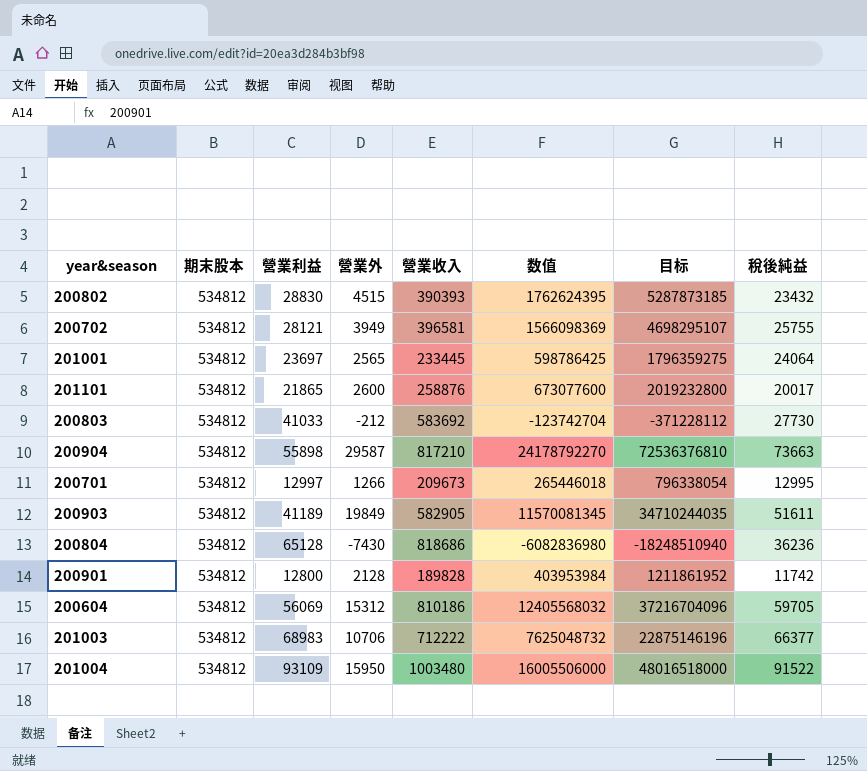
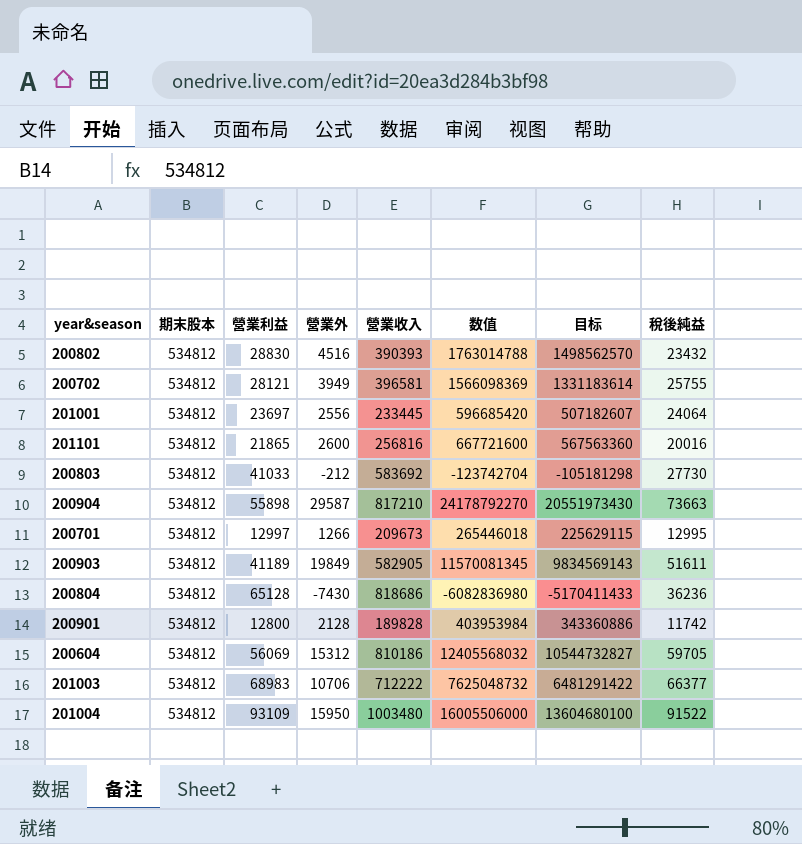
column 目标 | formula: [数值] * 3 -> [数值] * 0.85
200802 | 營業外: 4515 -> 4516
200802 | 数值: 1762624395 -> 1763014788
201001 | 營業外: 2565 -> 2556
201001 | 数值: 598786425 -> 596685420
201101 | 營業收入: 258876 -> 256816
201101 | 数值: 673077600 -> 667721600
201101 | 稅後純益: 20017 -> 20016

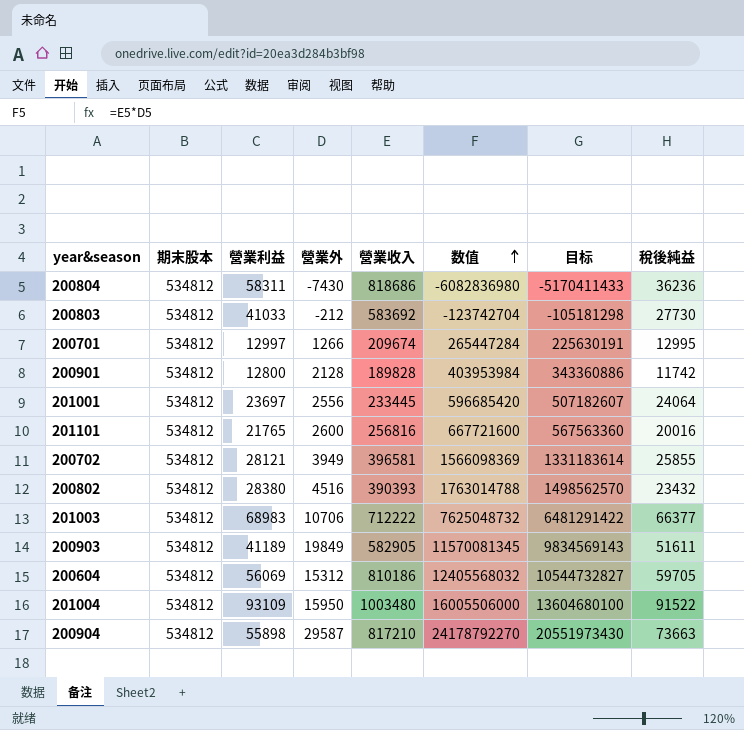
row order: none -> 数值 ascending
200804 | 營業利益: 65128 -> 58311
200701 | 營業收入: 209673 -> 209674
200701 | 数值: 265446018 -> 265447284
200701 | 目标: 225629115 -> 225630191
201101 | 營業利益: 21865 -> 21765
200702 | 稅後純益: 25755 -> 25855
200802 | 營業利益: 28830 -> 28380

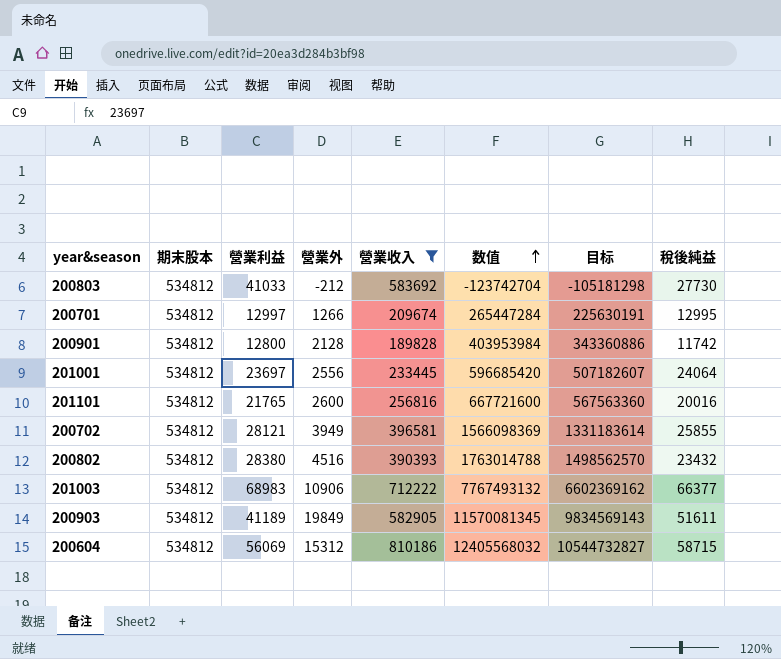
filter: none -> 營業收入 <= 810186
201003 | 營業外: 10706 -> 10906
201003 | 数值: 7625048732 -> 7767493132
201003 | 目标: 6481291422 -> 6602369162
200604 | 稅後純益: 59705 -> 58715

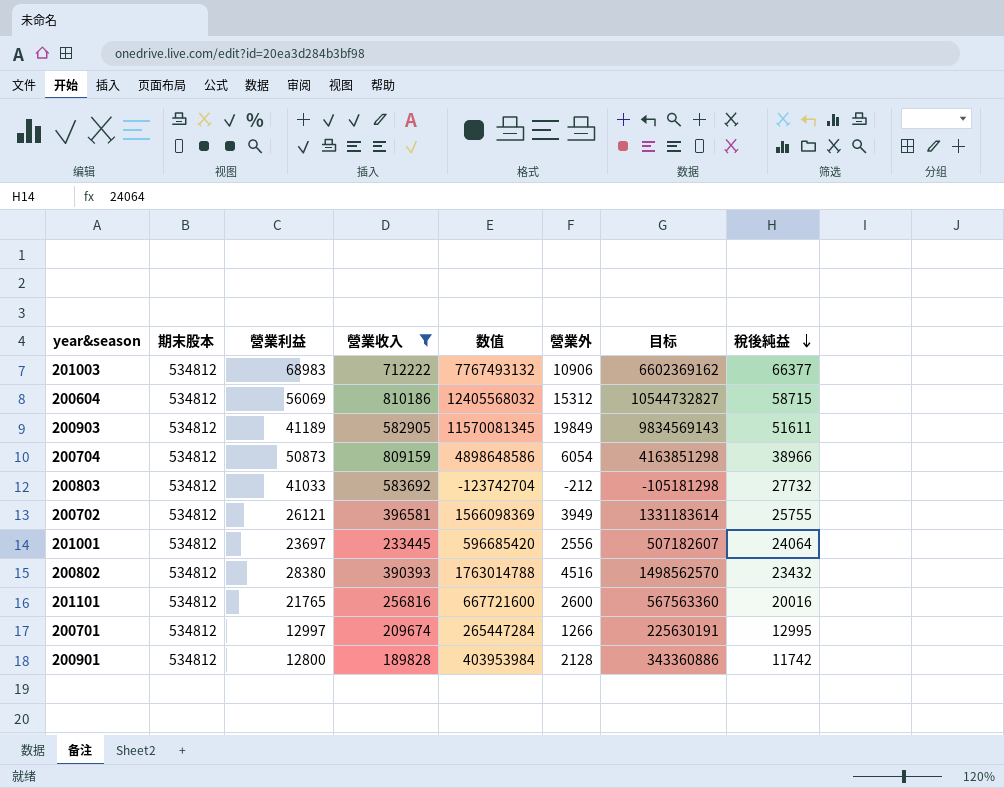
row order: 数值 ascending -> 稅後純益 descending
column 營業外 | position: 4 -> 6
row 200704: none -> 534812 | 50873 | 809159 | 4898648586 | 6054 | 4163851298 | 38966
200803 | 稅後純益: 27730 -> 27732
200702 | 營業利益: 28121 -> 26121
200702 | 稅後純益: 25855 -> 25755

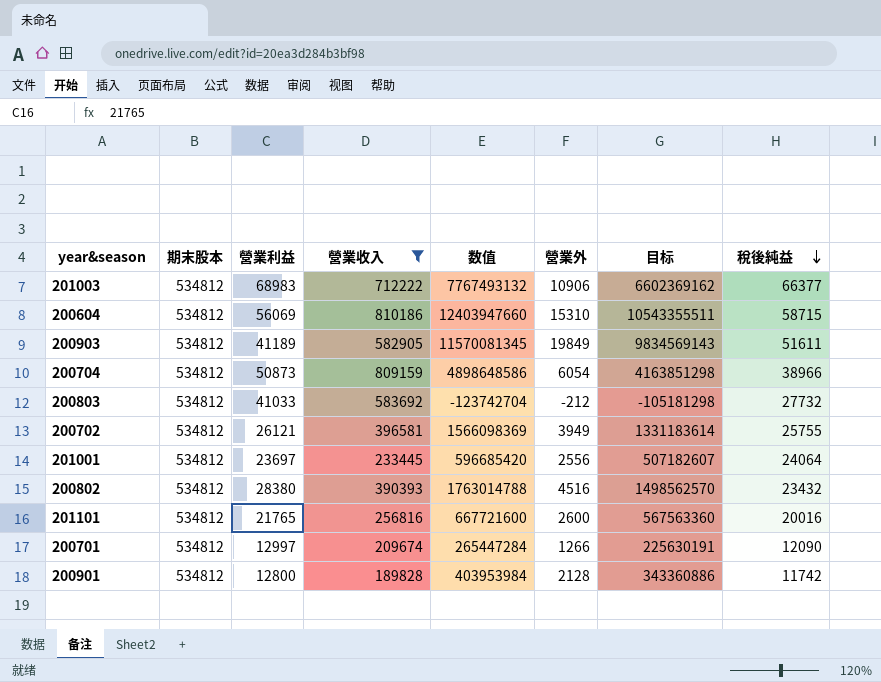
200604 | 数值: 12405568032 -> 12403947660
200604 | 營業外: 15312 -> 15310
200604 | 目标: 10544732827 -> 10543355511
200701 | 稅後純益: 12995 -> 12090

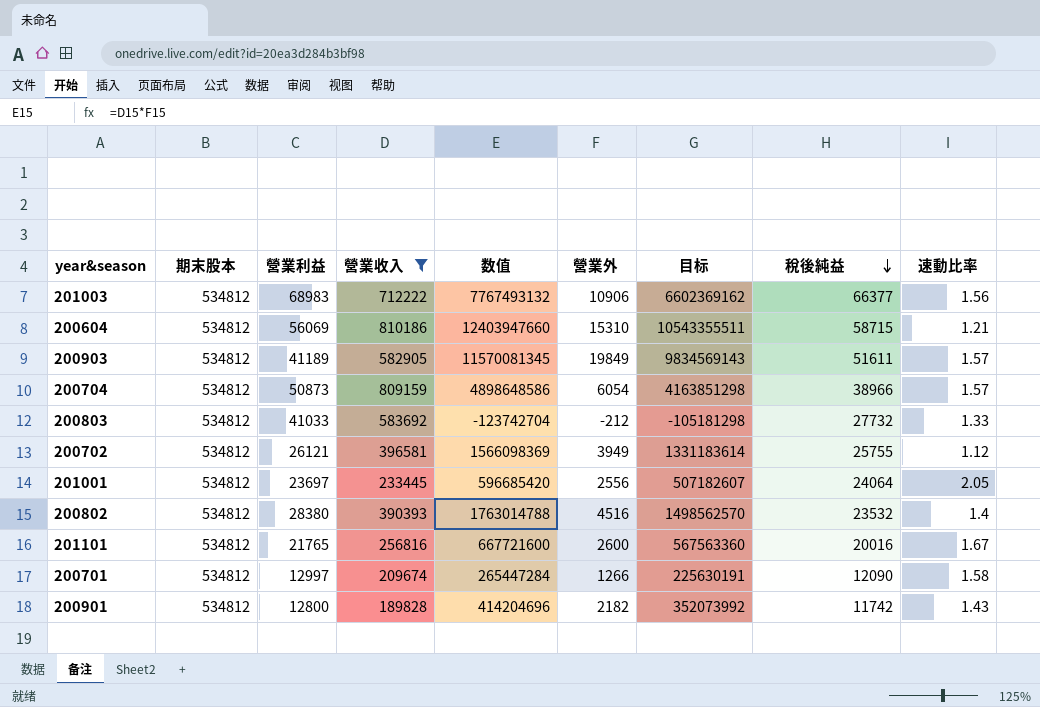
column 速動比率 | position: none -> 9
200802 | 稅後純益: 23432 -> 23532
200901 | 数值: 403953984 -> 414204696
200901 | 營業外: 2128 -> 2182
200901 | 目标: 343360886 -> 352073992

